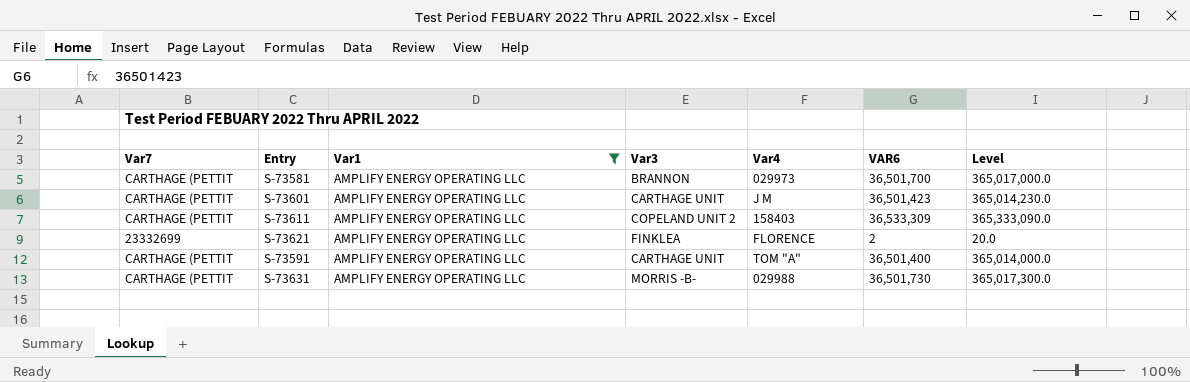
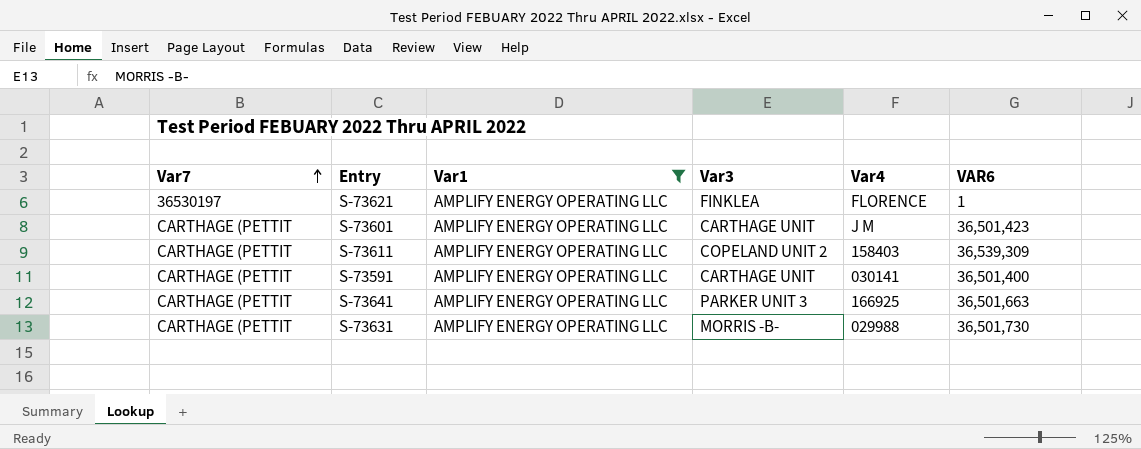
row order: none -> Var7 ascending
column Level | formula: [VAR6] * 10 -> none
row S-73581: CARTHAGE (PETTIT | AMPLIFY ENERGY OPERATING LLC | BRANNON | 029973 | 36,501,700 | 365,017,000.0 -> none
S-73621 | Var7: 23332699 -> 36530197
S-73621 | VAR6: 2 -> 1
S-73611 | VAR6: 36,533,309 -> 36,539,309
S-73591 | Var4: TOM "A" -> 030141
row S-73641: none -> CARTHAGE (PETTIT | AMPLIFY ENERGY OPERATING LLC | PARKER UNIT 3 | 166925 | 36,501,663

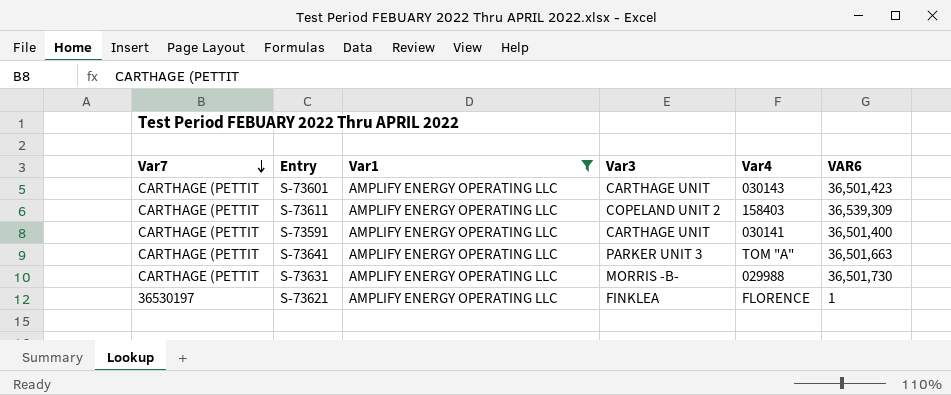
row order: Var7 ascending -> Var7 descending
S-73601 | Var4: J M -> 030143
S-73641 | Var4: 166925 -> TOM "A"

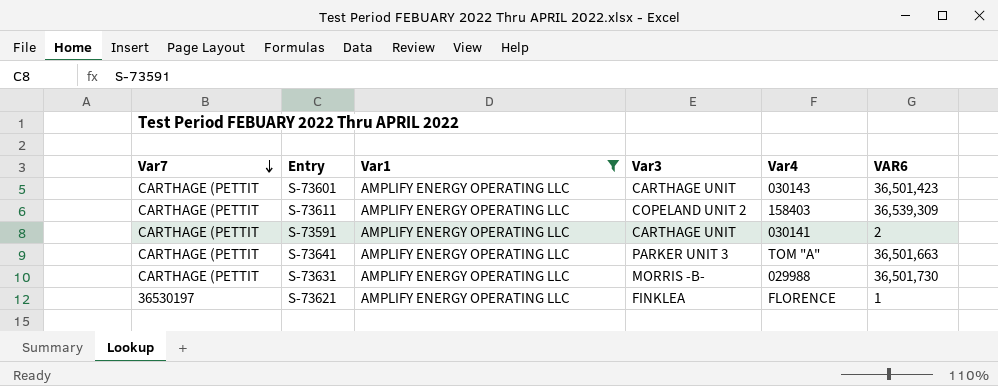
S-73591 | VAR6: 36,501,400 -> 2

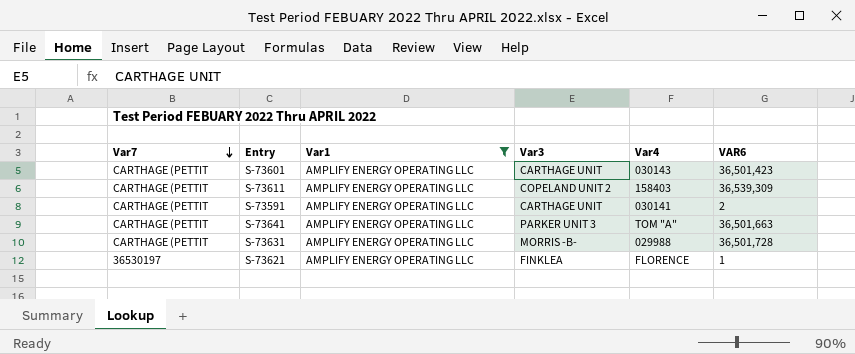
S-73631 | VAR6: 36,501,730 -> 36,501,728

